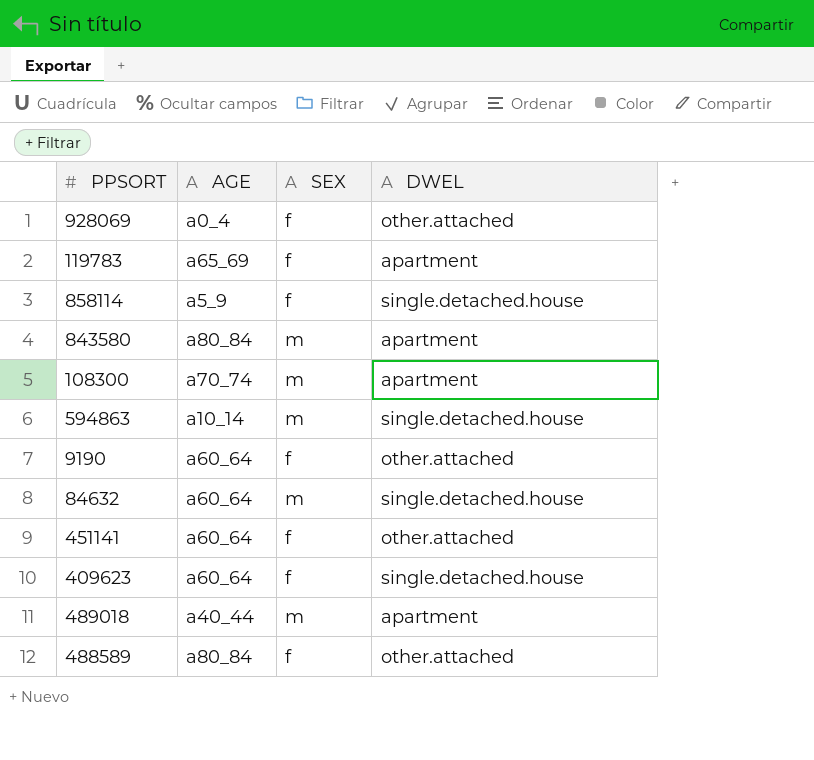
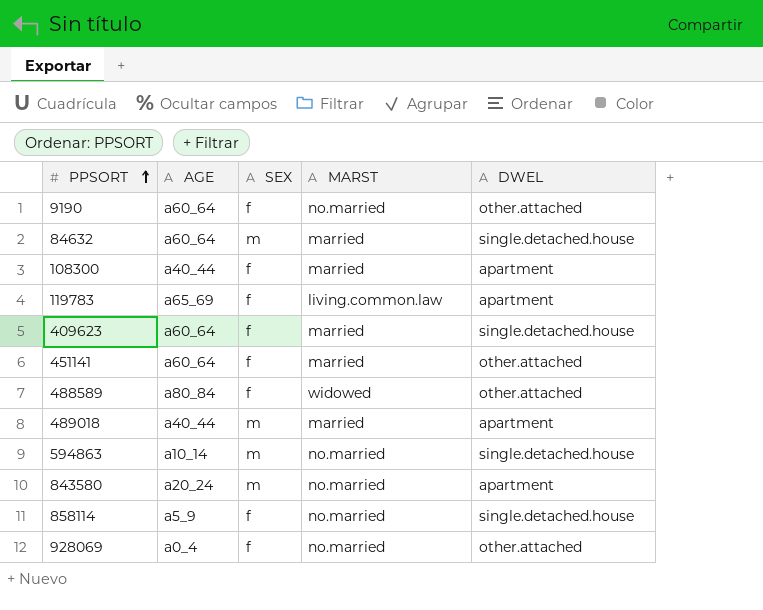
row order: none -> PPSORT ascending
column MARST | position: none -> 4
108300 | AGE: a70_74 -> a40_44
108300 | SEX: m -> f
843580 | AGE: a80_84 -> a20_24

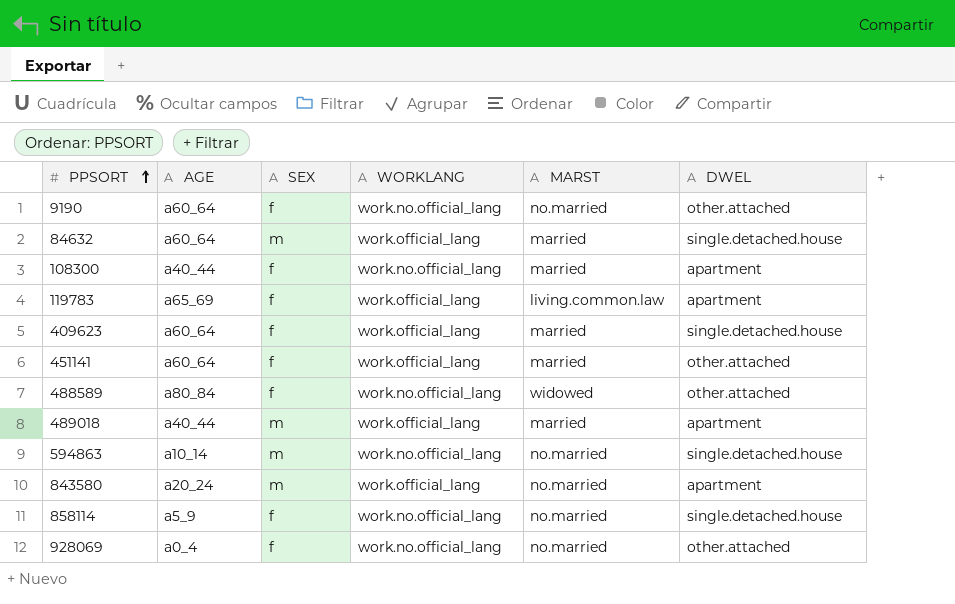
column WORKLANG | position: none -> 4

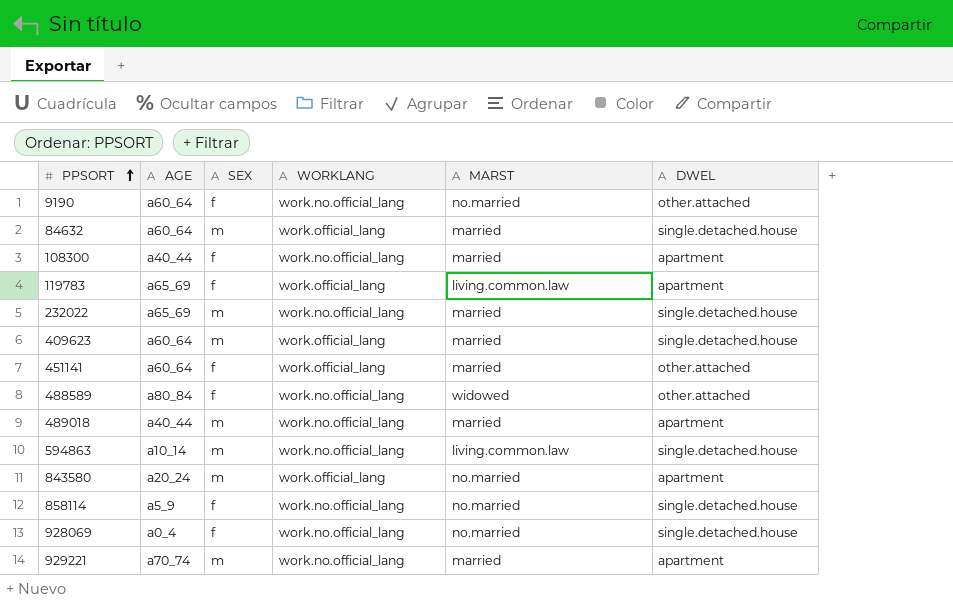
row 232022: none -> a65_69 | m | work.no.official_lang | married | single.detached.house
409623 | SEX: f -> m
489018 | WORKLANG: work.official_lang -> work.no.official_lang
594863 | MARST: no.married -> living.common.law
928069 | DWEL: other.attached -> single.detached.house
row 929221: none -> a70_74 | m | work.no.official_lang | married | apartment

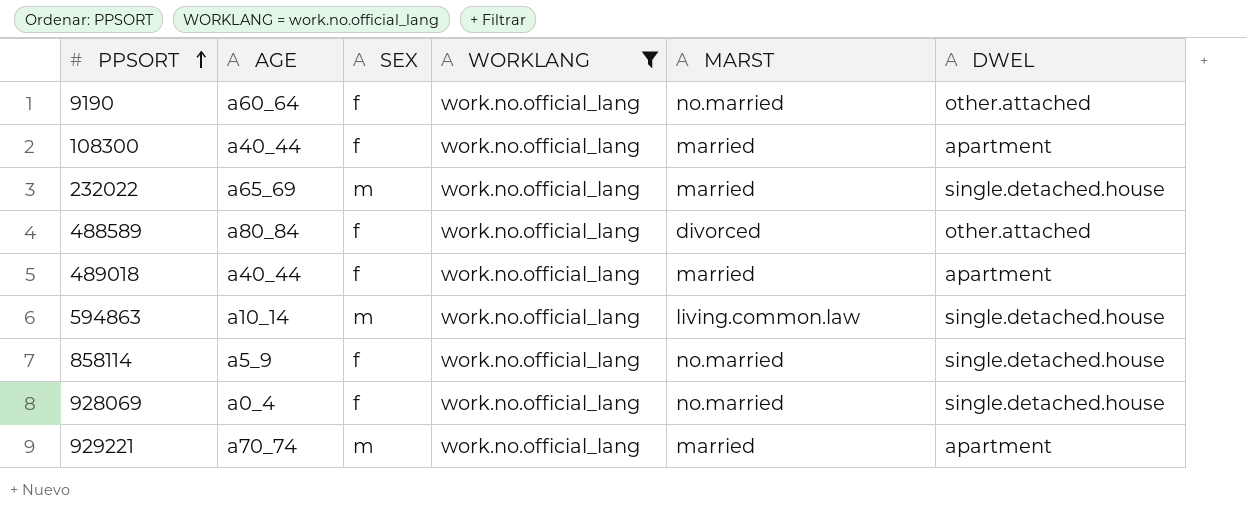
filter: none -> WORKLANG = work.no.official_lang
488589 | MARST: widowed -> divorced
489018 | SEX: m -> f

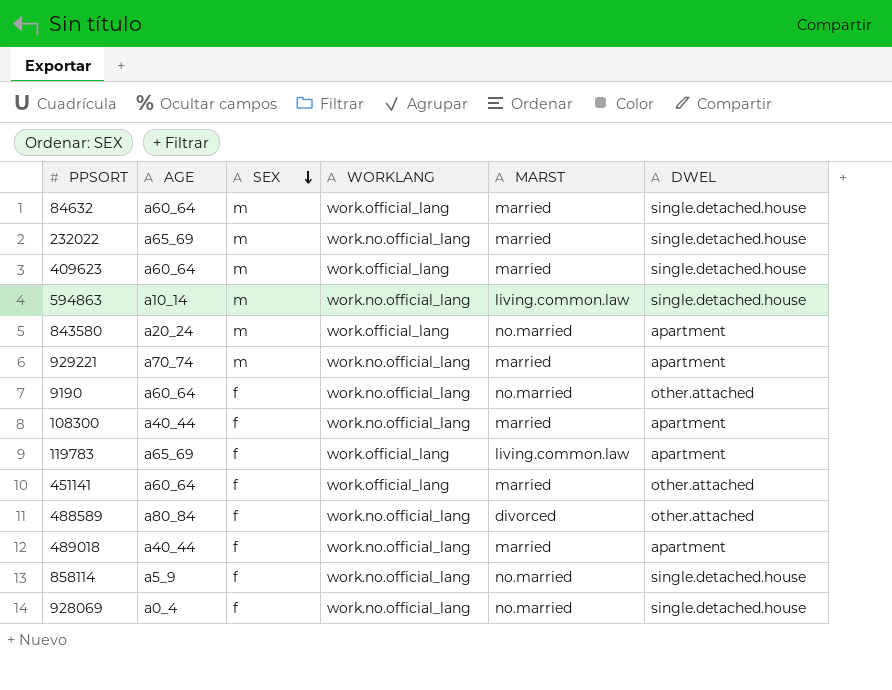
filter: WORKLANG = work.no.official_lang -> none
row order: PPSORT ascending -> SEX descending

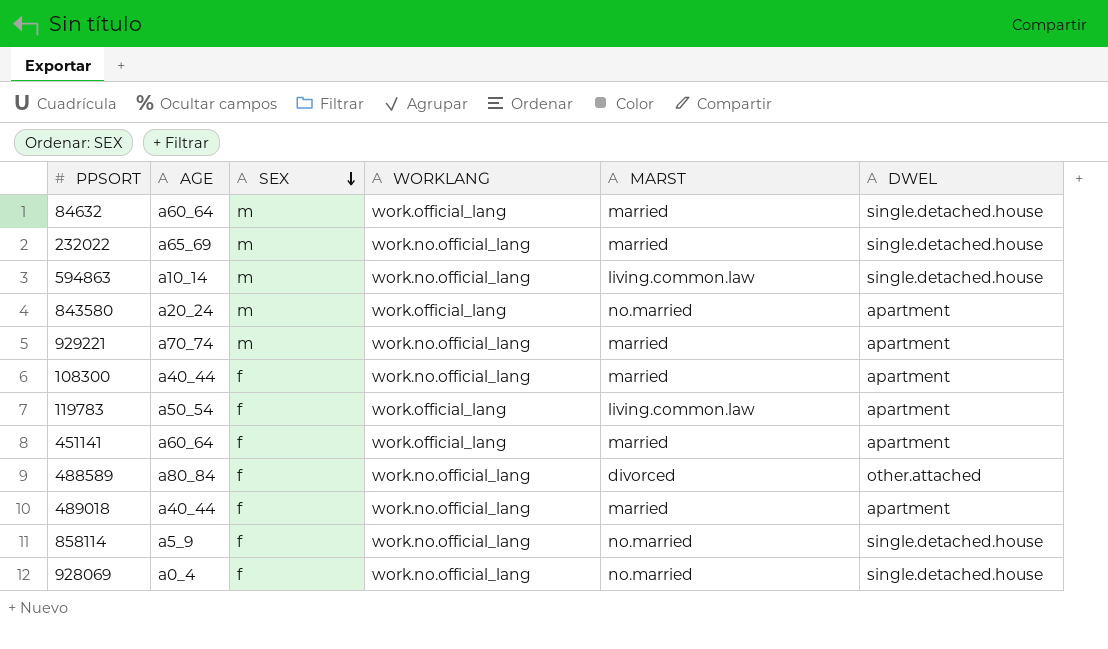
row 409623: a60_64 | m | work.official_lang | married | single.detached.house -> none
row 9190: a60_64 | f | work.no.official_lang | no.married | other.attached -> none
119783 | AGE: a65_69 -> a50_54
451141 | DWEL: other.attached -> apartment

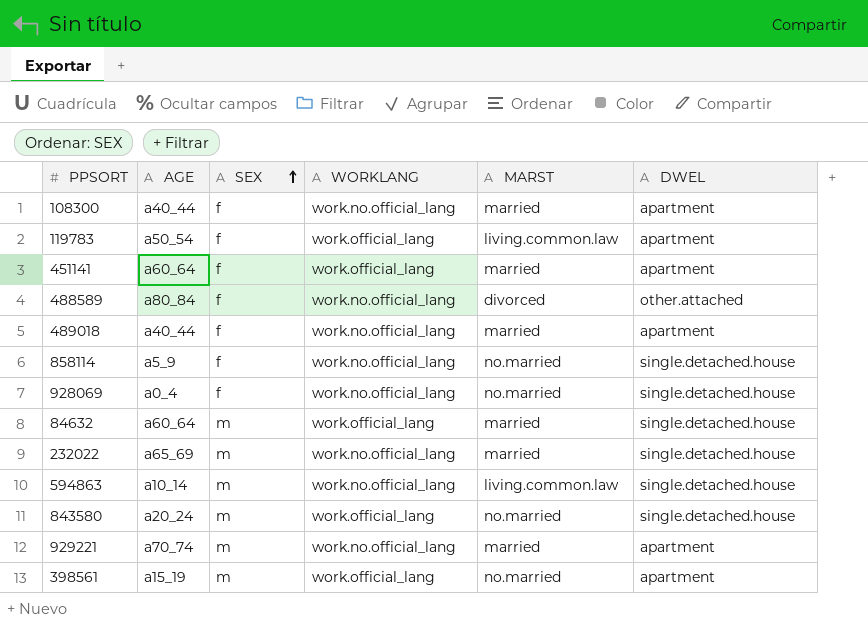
row order: SEX descending -> SEX ascending
843580 | DWEL: apartment -> single.detached.house
row 398561: none -> a15_19 | m | work.official_lang | no.married | apartment

